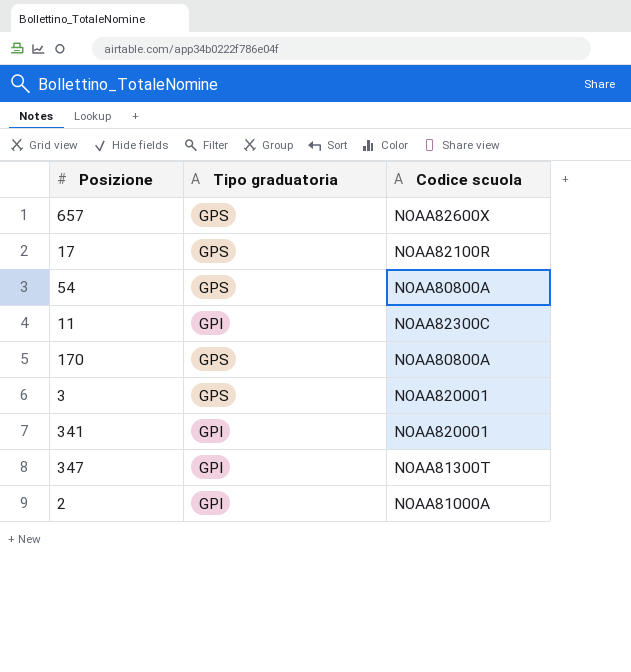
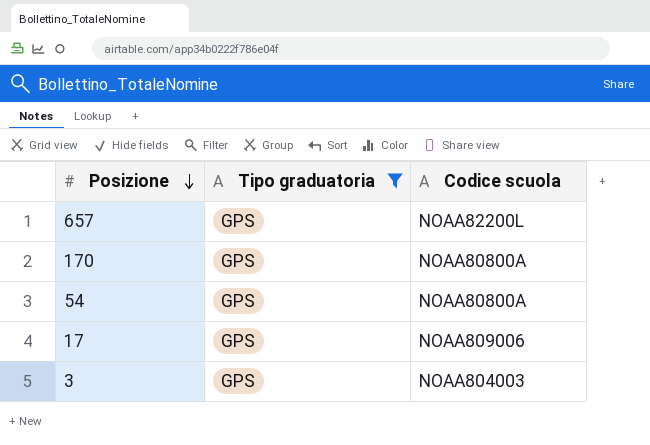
filter: none -> Tipo graduatoria = GPS
row order: none -> Posizione descending
657 | Codice scuola: NOAA82600X -> NOAA82200L
17 | Codice scuola: NOAA82100R -> NOAA809006
3 | Codice scuola: NOAA820001 -> NOAA804003

